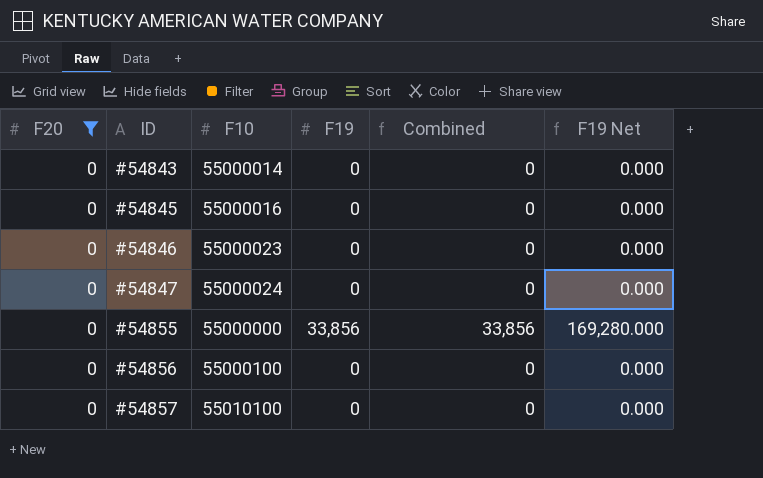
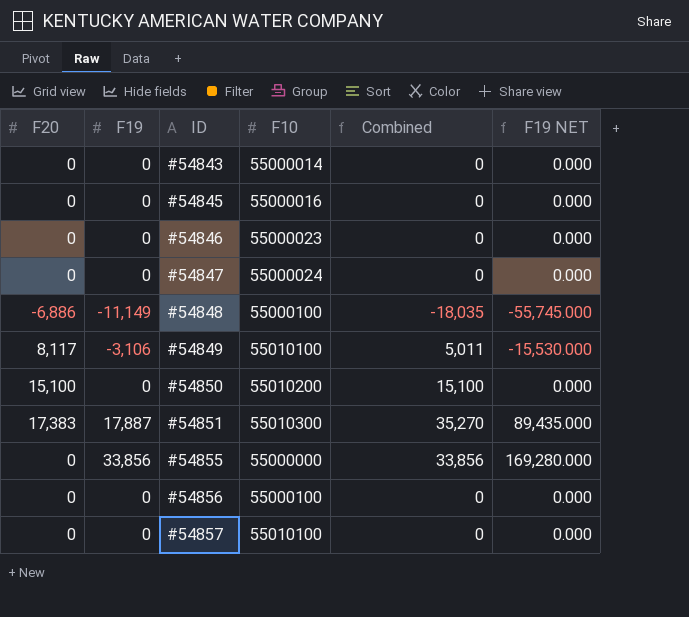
filter: F20 = 0 -> none
column F19 | position: 4 -> 2
column name: F19 Net -> F19 NET

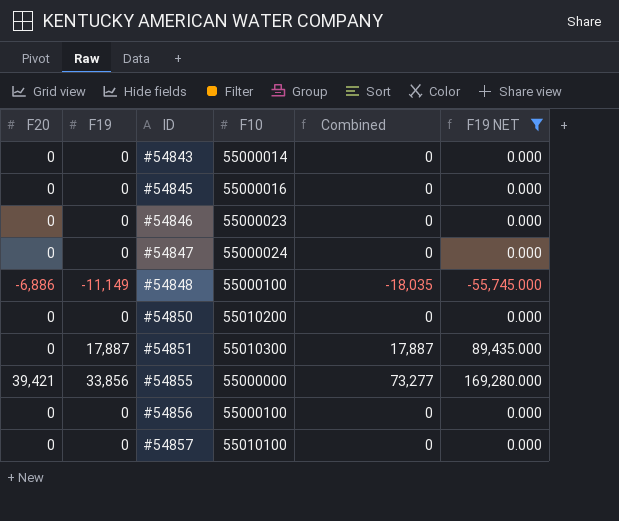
filter: none -> F19 NET != -15,530.000
#54850 | F20: 15,100 -> 0
#54850 | Combined: 15,100 -> 0
#54851 | F20: 17,383 -> 0
#54851 | Combined: 35,270 -> 17,887
#54855 | F20: 0 -> 39,421
#54855 | Combined: 33,856 -> 73,277

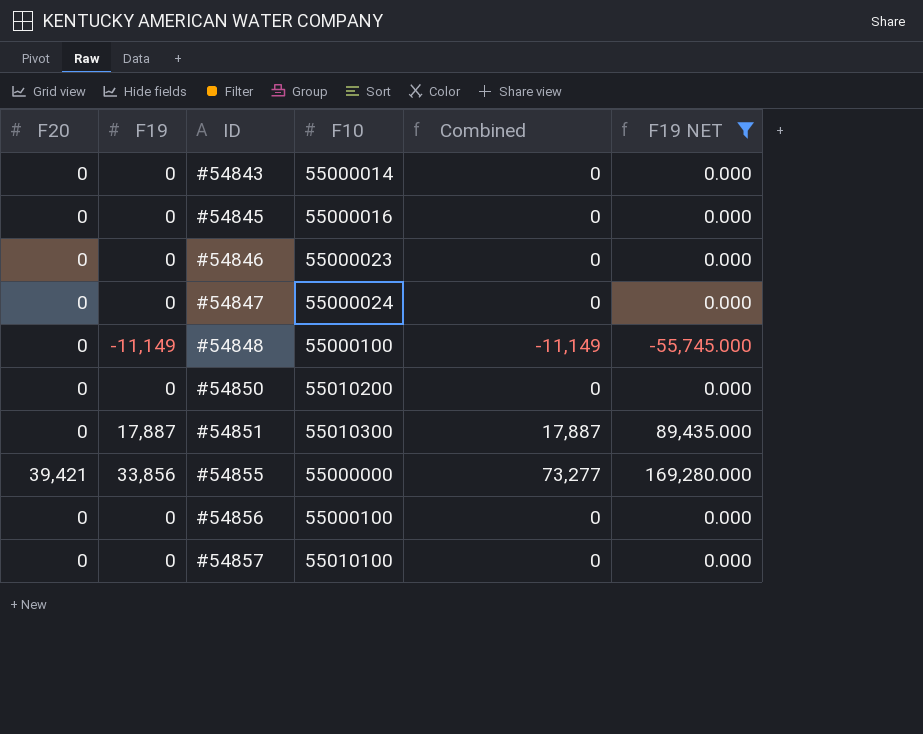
#54848 | F20: -6,886 -> 0
#54848 | Combined: -18,035 -> -11,149

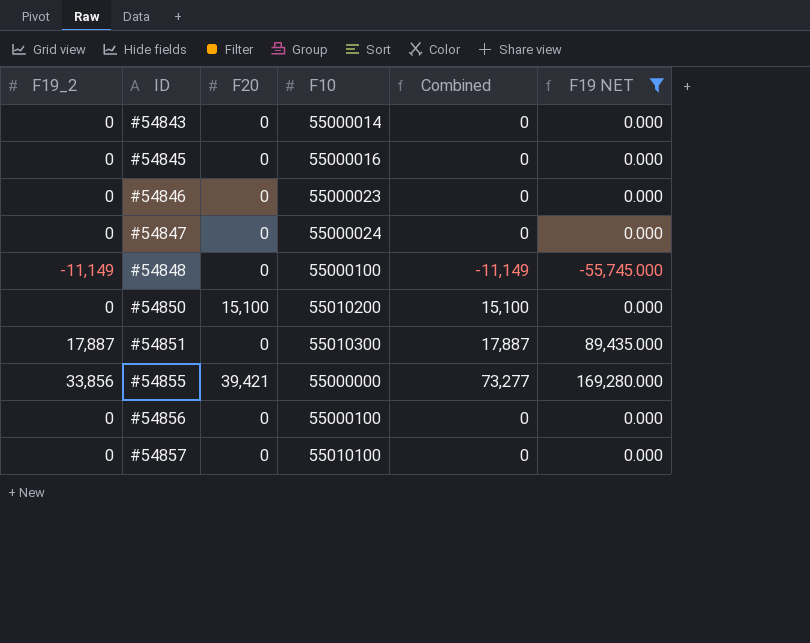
column name: F19 -> F19_2
column F20 | position: 1 -> 3
#54850 | F20: 0 -> 15,100
#54850 | Combined: 0 -> 15,100

